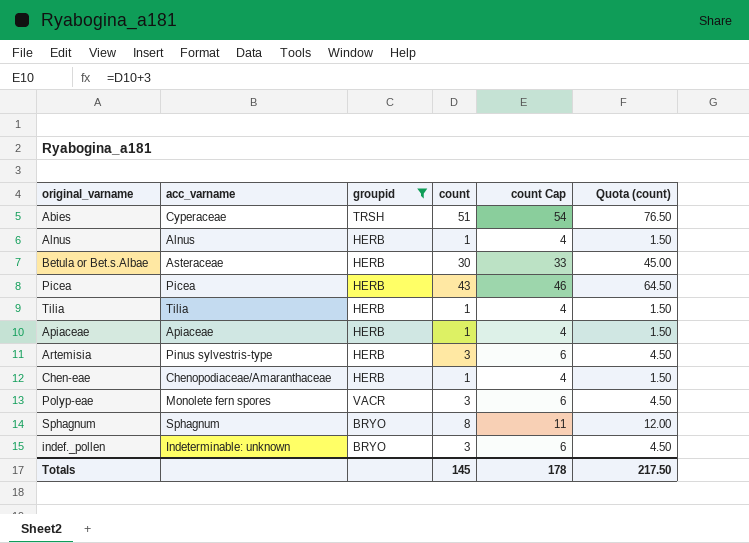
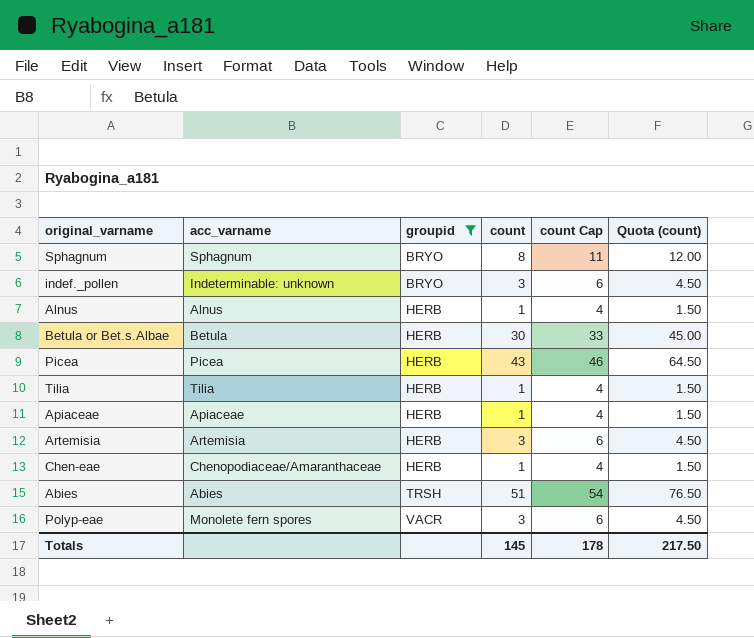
row order: none -> groupid ascending
Betula or Bet.s.Albae | acc_varname: Asteraceae -> Betula
Artemisia | acc_varname: Pinus sylvestris-type -> Artemisia
Abies | acc_varname: Cyperaceae -> Abies

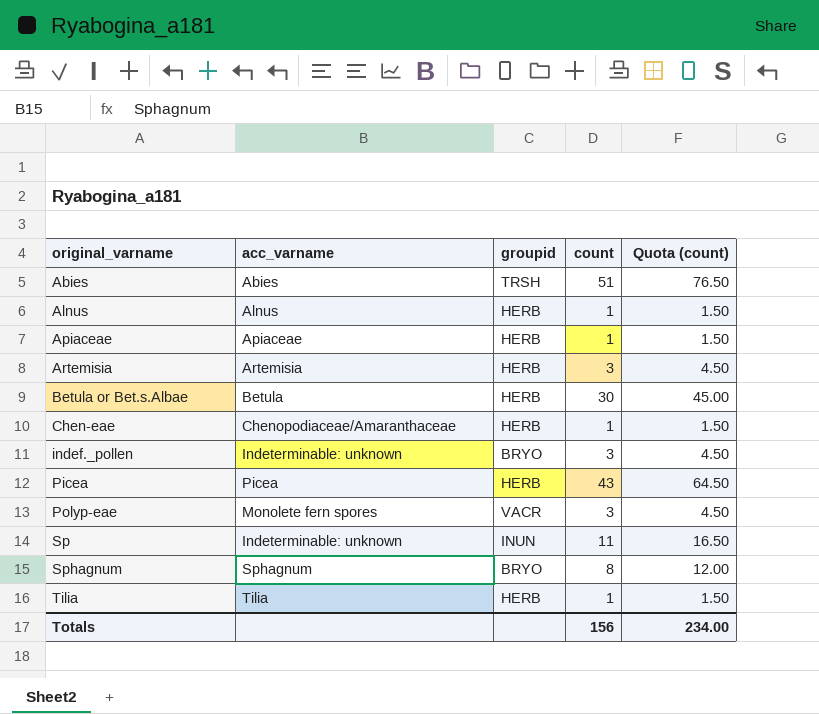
filter: groupid != INUN -> none
row order: groupid ascending -> original_varname ascending
column count Cap | formula: [count] + 3 -> none
Totals | count: 145 -> 156
Totals | Quota (count): 217.50 -> 234.00

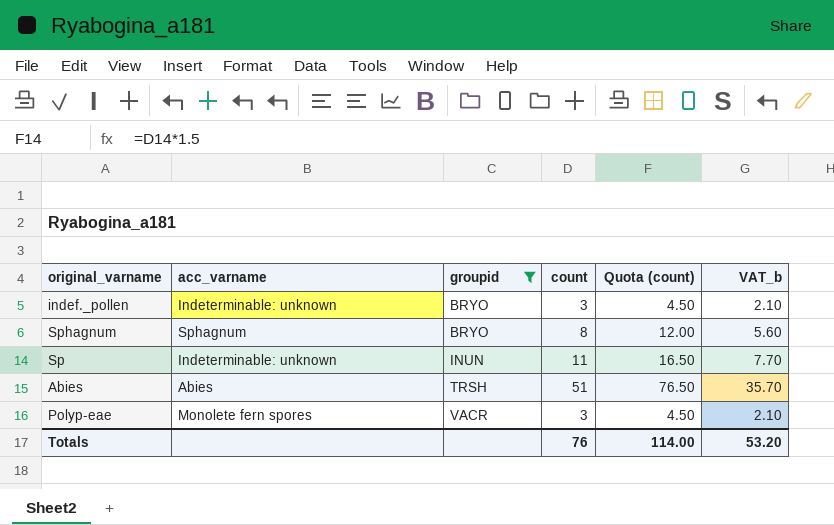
filter: none -> groupid != HERB
row order: original_varname ascending -> groupid ascending
column VAT_b | formula: none -> [count] * 0.7
Totals | count: 156 -> 76
Totals | Quota (count): 234.00 -> 114.00

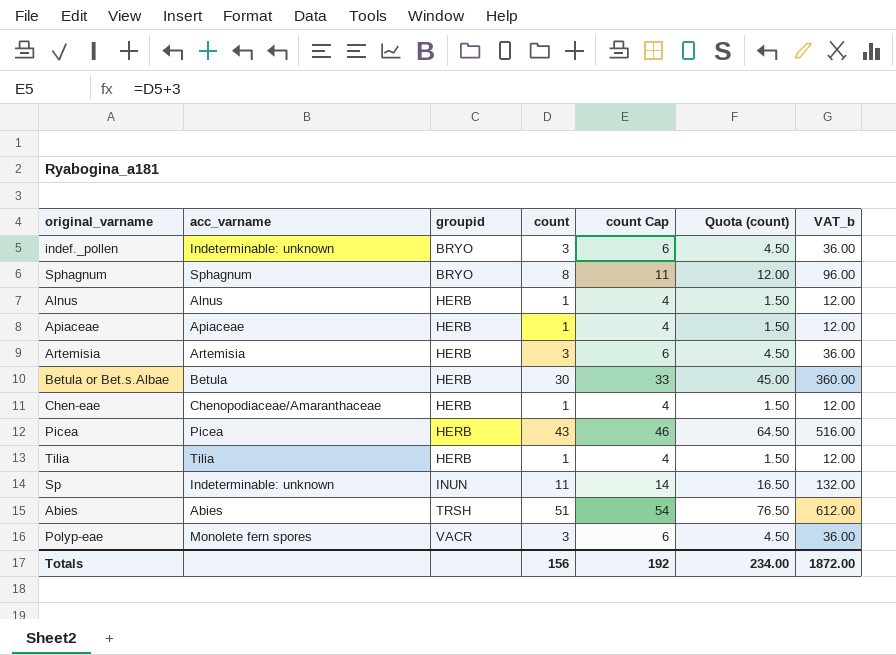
filter: groupid != HERB -> none
column count Cap | formula: none -> [count] + 3
column VAT_b | formula: [count] * 0.7 -> [count] * 12
Totals | count: 76 -> 156
Totals | Quota (count): 114.00 -> 234.00
Totals | VAT_b: 53.20 -> 1872.00

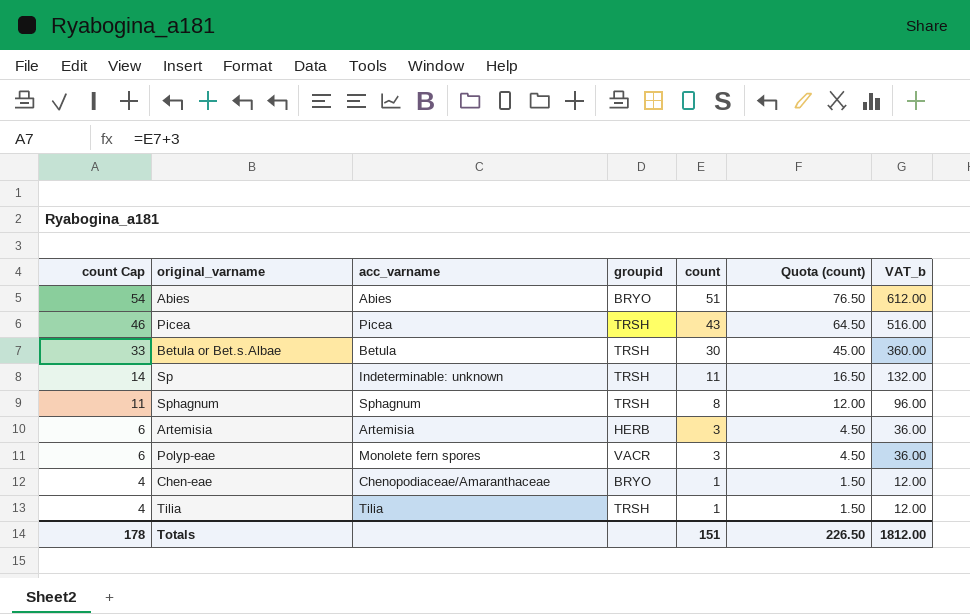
row order: groupid ascending -> count Cap descending
column count Cap | position: 5 -> 1
row indef._pollen: Indeterminable: unknown | BRYO | 3 | 6 | 4.50 | 36.00 -> none
row Alnus: Alnus | HERB | 1 | 4 | 1.50 | 12.00 -> none
row Apiaceae: Apiaceae | HERB | 1 | 4 | 1.50 | 12.00 -> none
Abies | groupid: TRSH -> BRYO
Picea | groupid: HERB -> TRSH
Betula or Bet.s.Albae | groupid: HERB -> TRSH
Sp | groupid: INUN -> TRSH
Sphagnum | groupid: BRYO -> TRSH
Chen-eae | groupid: HERB -> BRYO
Tilia | groupid: HERB -> TRSH
Totals | count Cap: 192 -> 178
Totals | count: 156 -> 151
Totals | Quota (count): 234.00 -> 226.50
Totals | VAT_b: 1872.00 -> 1812.00

